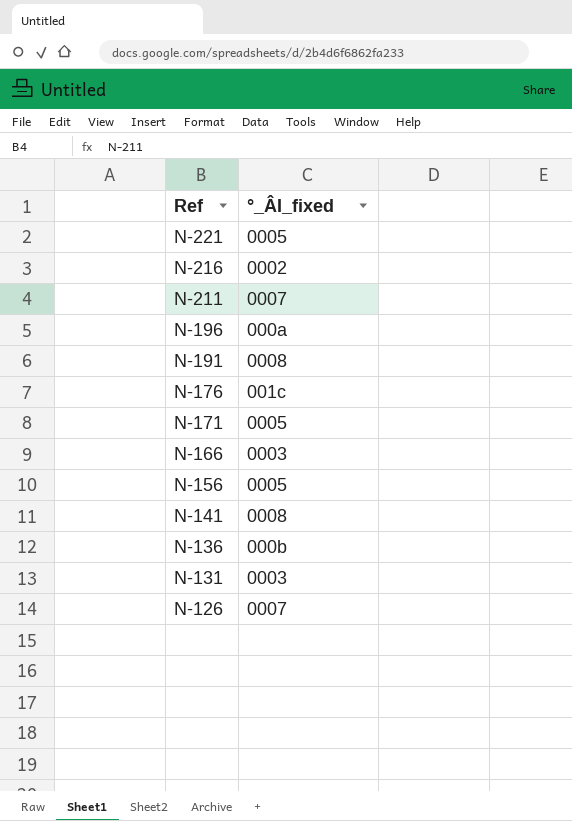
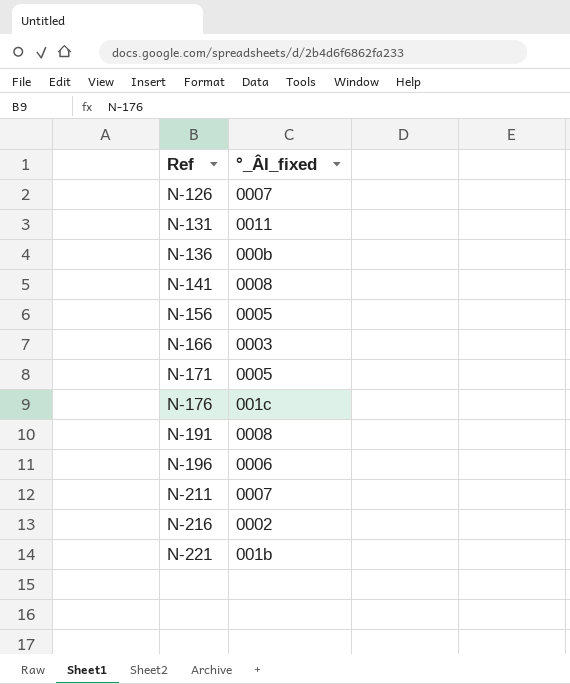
row order: Ref descending -> Ref ascending
N-131 | °_ÂI_fixed: 0003 -> 0011
N-196 | °_ÂI_fixed: 000a -> 0006
N-221 | °_ÂI_fixed: 0005 -> 001b

